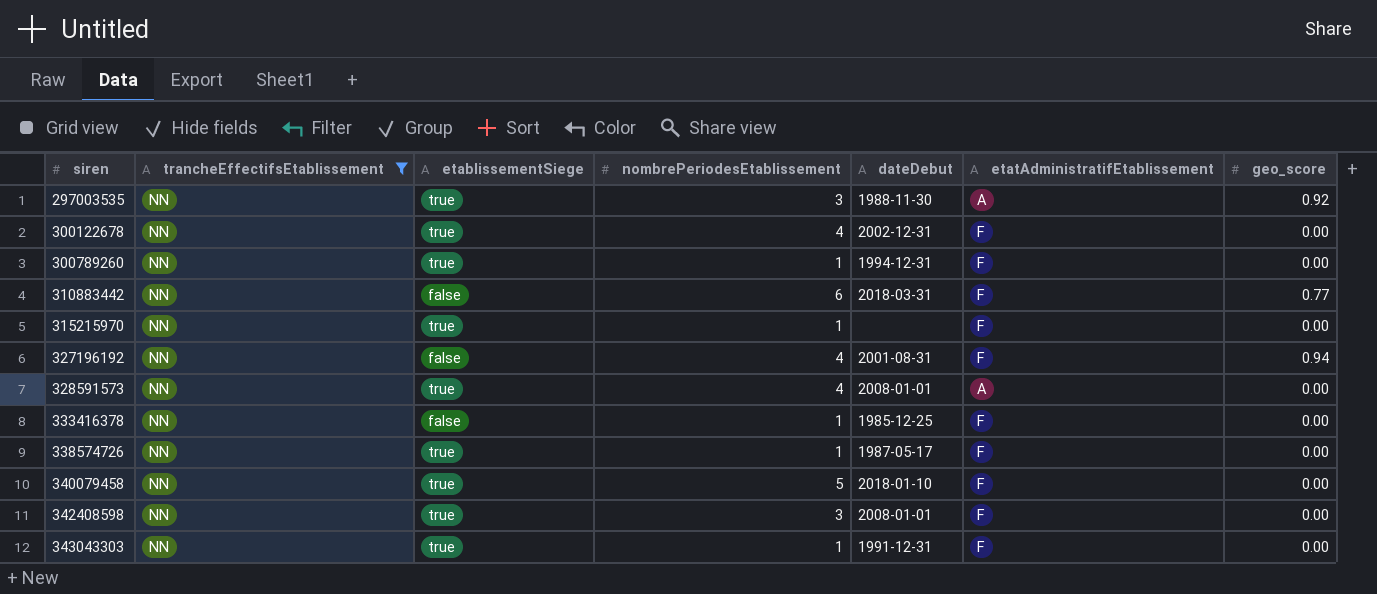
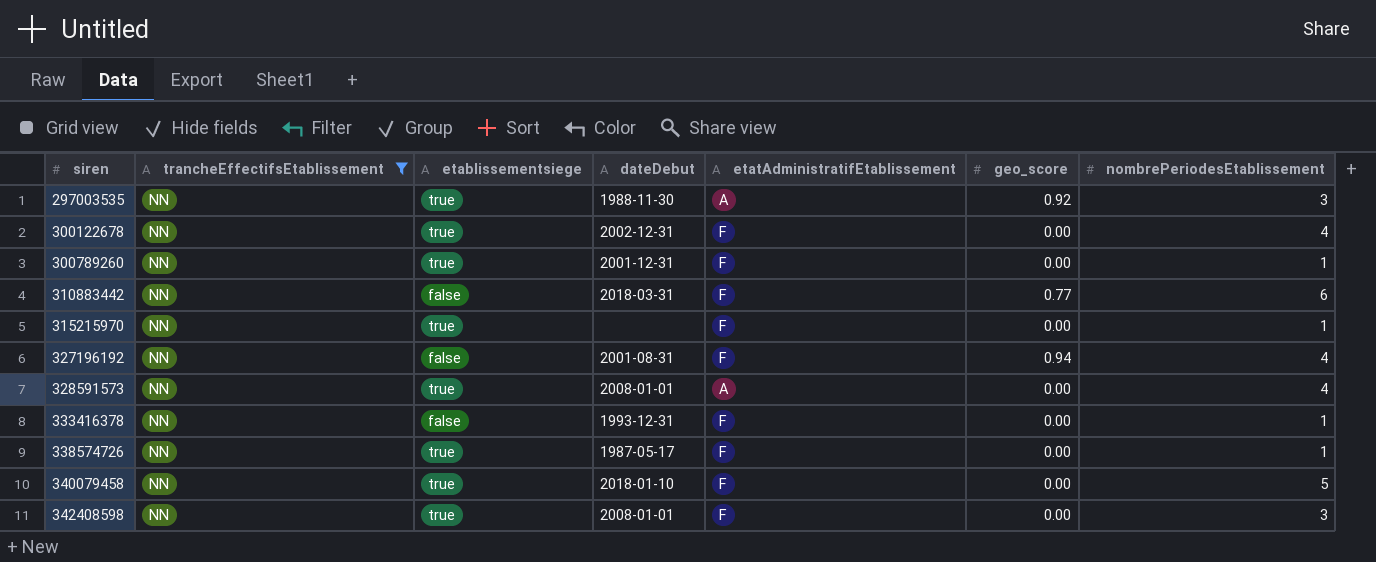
column name: etablissementSiege -> etablissementsiege
column nombrePeriodesEtablissement | position: 4 -> 7
row 343043303: NN | true | 1 | 1991-12-31 | F | 0.00 -> none
300789260 | dateDebut: 1994-12-31 -> 2001-12-31
333416378 | dateDebut: 1985-12-25 -> 1993-12-31

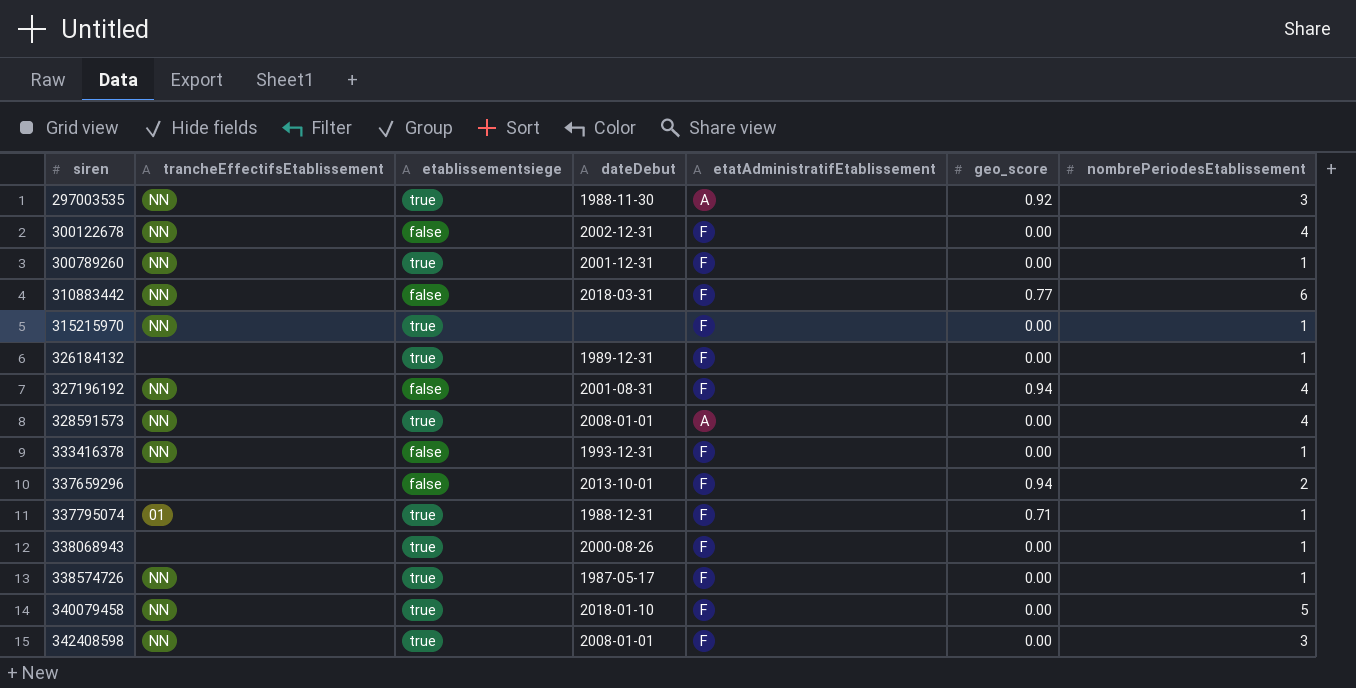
filter: trancheEffectifsEtablissement = NN -> none
300122678 | etablissementsiege: true -> false

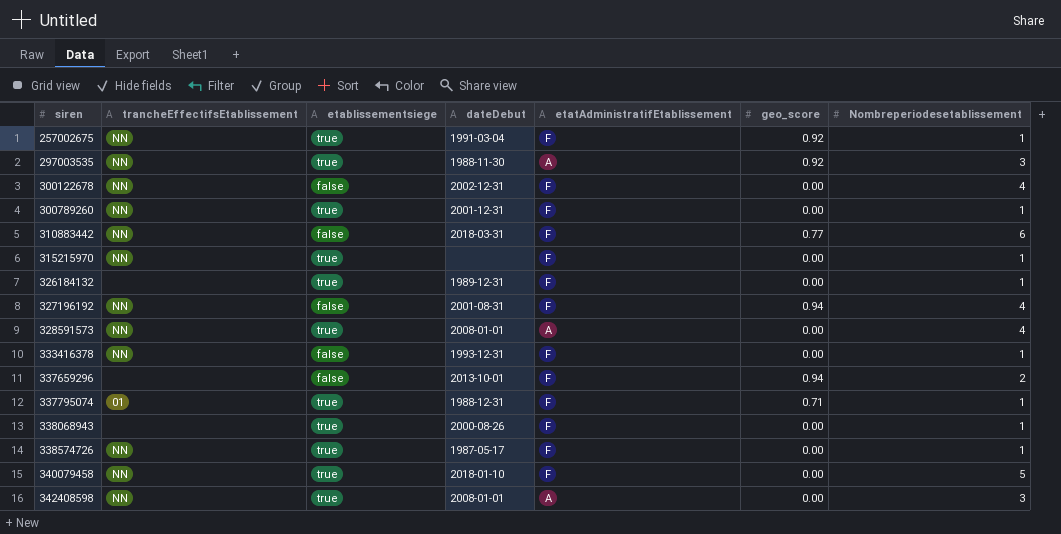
column name: nombrePeriodesEtablissement -> Nombreperiodesetablissement
row 257002675: none -> NN | true | 1991-03-04 | F | 0.92 | 1
342408598 | etatAdministratifEtablissement: F -> A

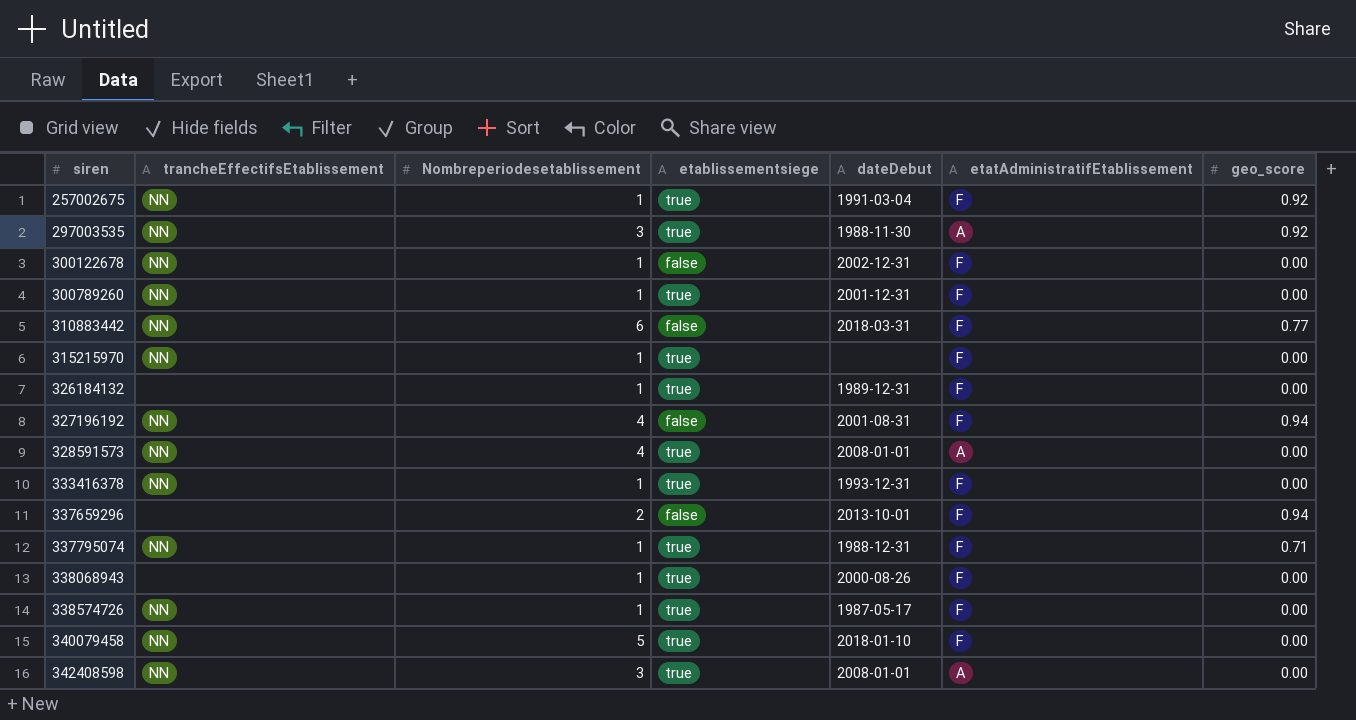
column Nombreperiodesetablissement | position: 7 -> 3
300122678 | Nombreperiodesetablissement: 4 -> 1
333416378 | etablissementsiege: false -> true
337795074 | trancheEffectifsEtablissement: 01 -> NN

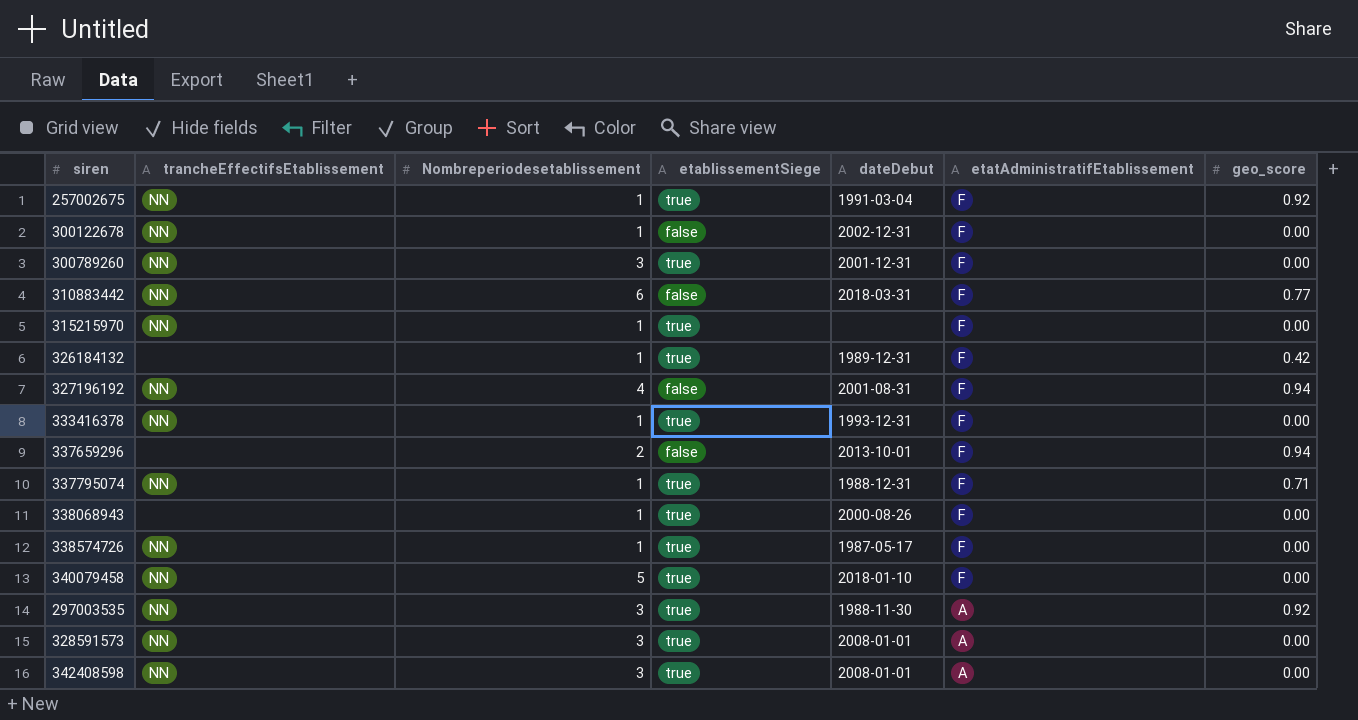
row order: siren ascending -> etatAdministratifEtablissement descending
column name: etablissementsiege -> etablissementSiege
300789260 | Nombreperiodesetablissement: 1 -> 3
326184132 | geo_score: 0.00 -> 0.42
328591573 | Nombreperiodesetablissement: 4 -> 3

